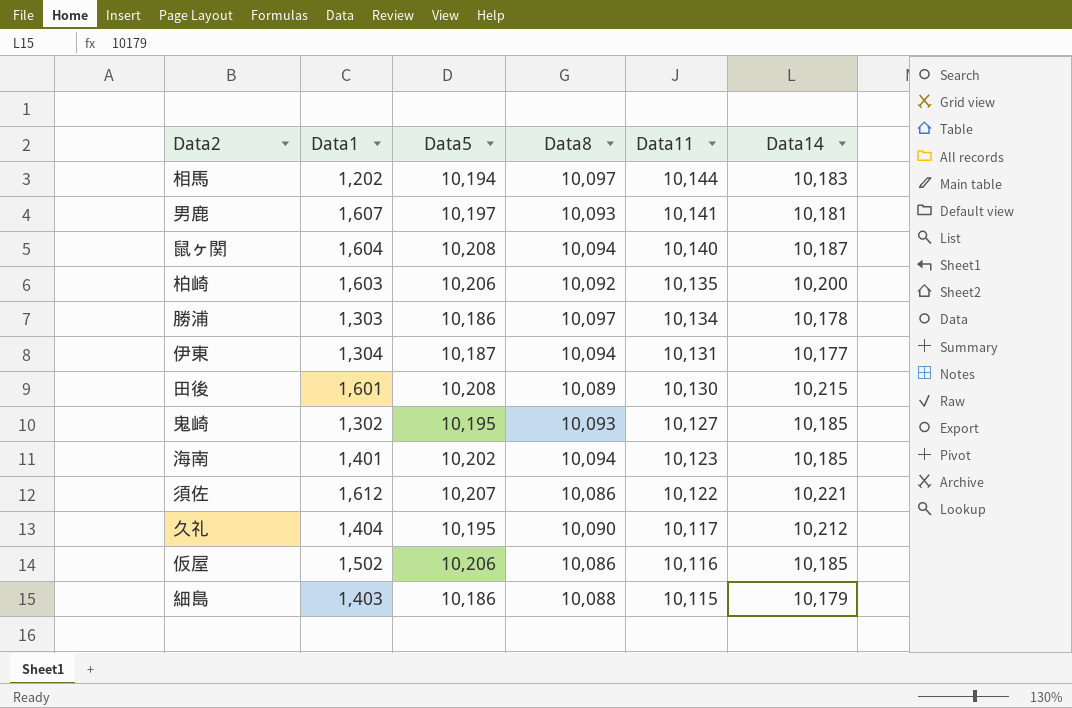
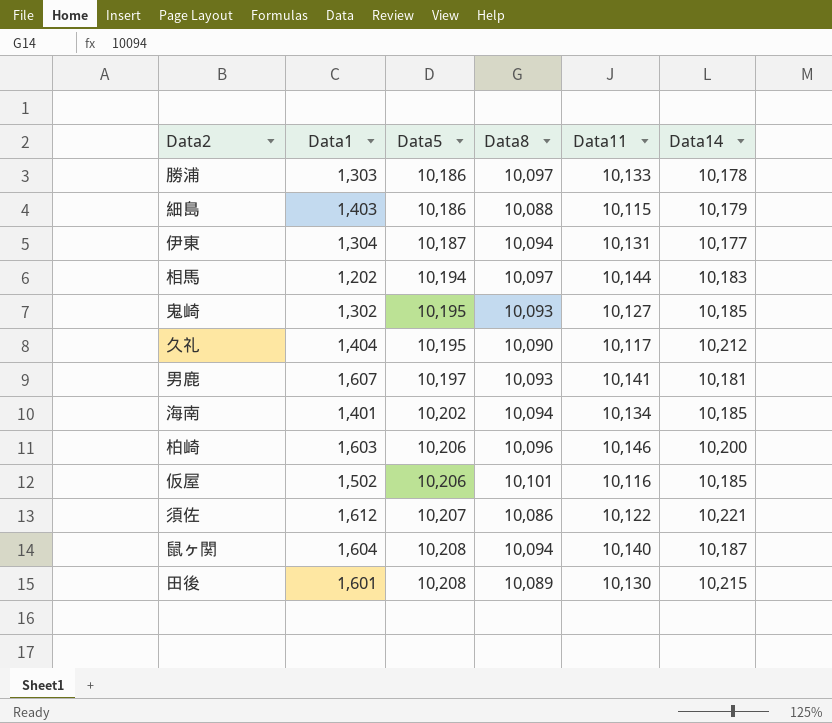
row order: Data11 descending -> Data5 ascending
勝浦 | Data11: 10,134 -> 10,133
海南 | Data11: 10,123 -> 10,134
柏崎 | Data8: 10,092 -> 10,096
柏崎 | Data11: 10,135 -> 10,146
仮屋 | Data8: 10,086 -> 10,101

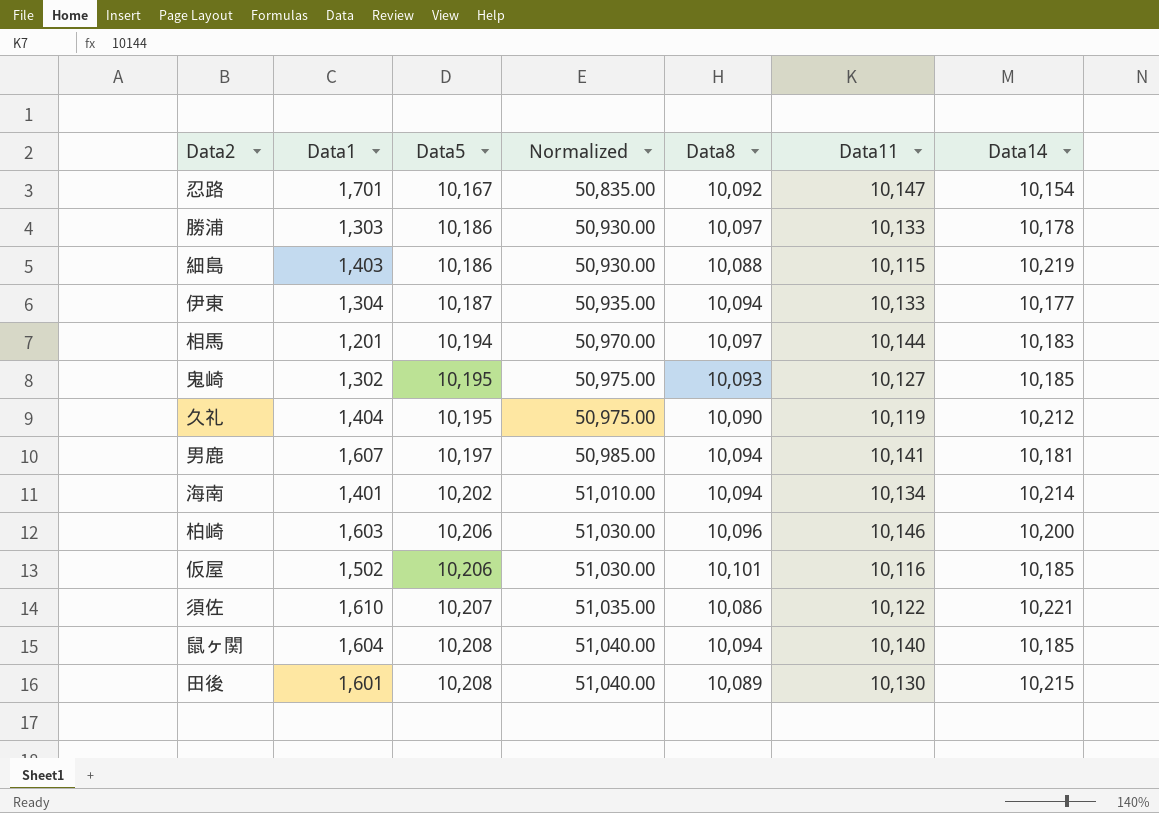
column Normalized | formula: none -> [Data5] * 5
row 忍路: none -> 1,701 | 10,167 | 50,835.00 | 10,092 | 10,147 | 10,154
細島 | Data14: 10,179 -> 10,219
伊東 | Data11: 10,131 -> 10,133
相馬 | Data1: 1,202 -> 1,201
久礼 | Data11: 10,117 -> 10,119
男鹿 | Data8: 10,093 -> 10,094
海南 | Data14: 10,185 -> 10,214
須佐 | Data1: 1,612 -> 1,610
鼠ヶ関 | Data14: 10,187 -> 10,185

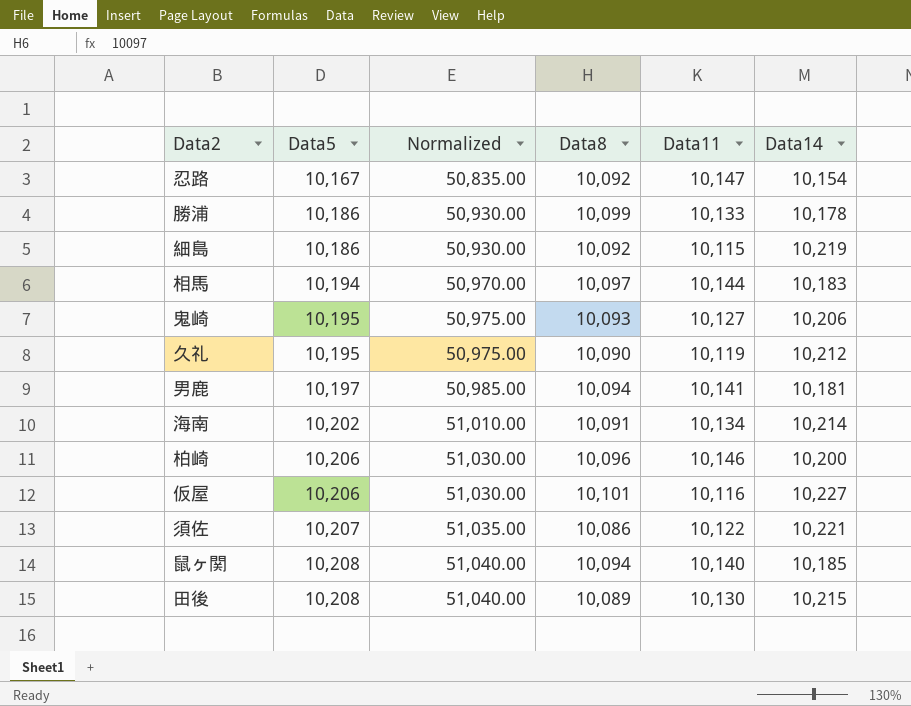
column Data1 | position: 2 -> none
row 伊東: 1,304 | 10,187 | 50,935.00 | 10,094 | 10,133 | 10,177 -> none
勝浦 | Data8: 10,097 -> 10,099
細島 | Data8: 10,088 -> 10,092
鬼崎 | Data14: 10,185 -> 10,206
海南 | Data8: 10,094 -> 10,091
仮屋 | Data14: 10,185 -> 10,227

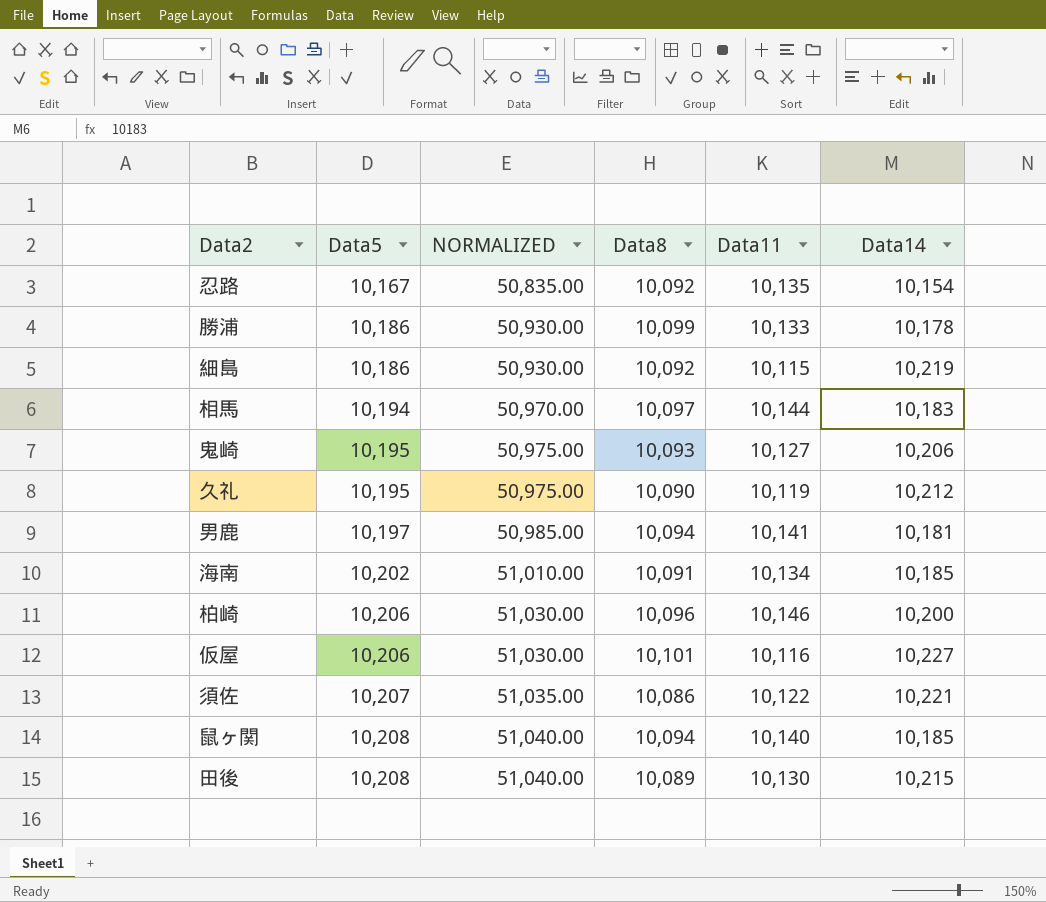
column name: Normalized -> NORMALIZED
忍路 | Data11: 10,147 -> 10,135
海南 | Data14: 10,214 -> 10,185

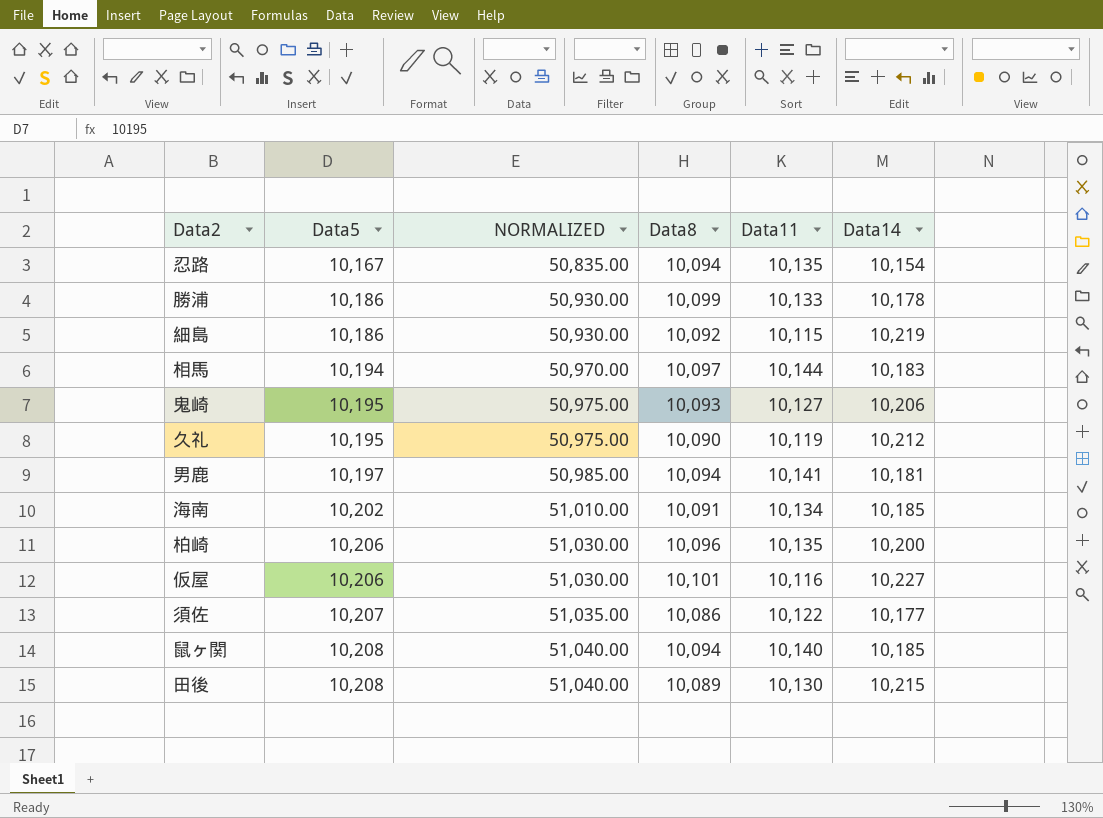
忍路 | Data8: 10,092 -> 10,094
柏崎 | Data11: 10,146 -> 10,135
須佐 | Data14: 10,221 -> 10,177

